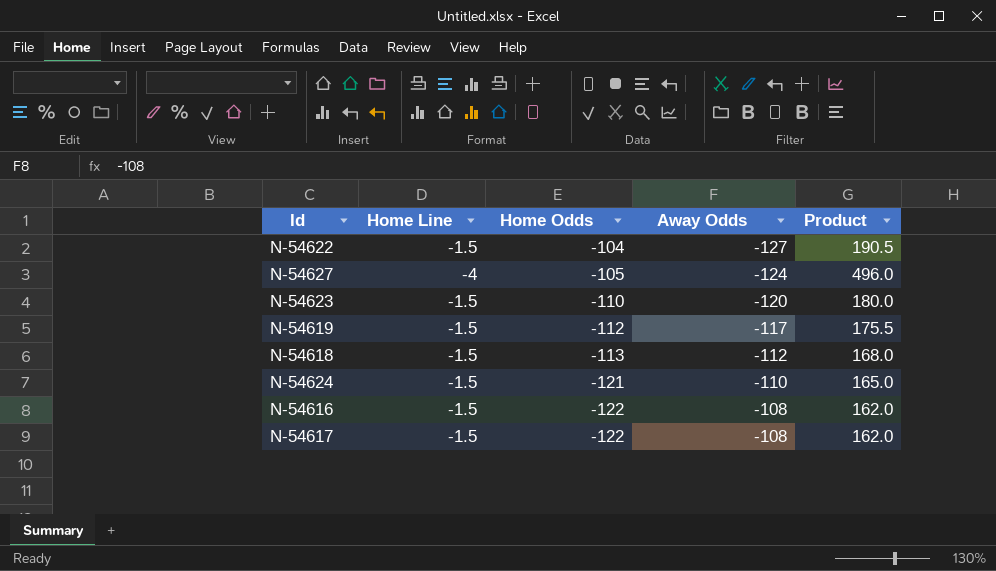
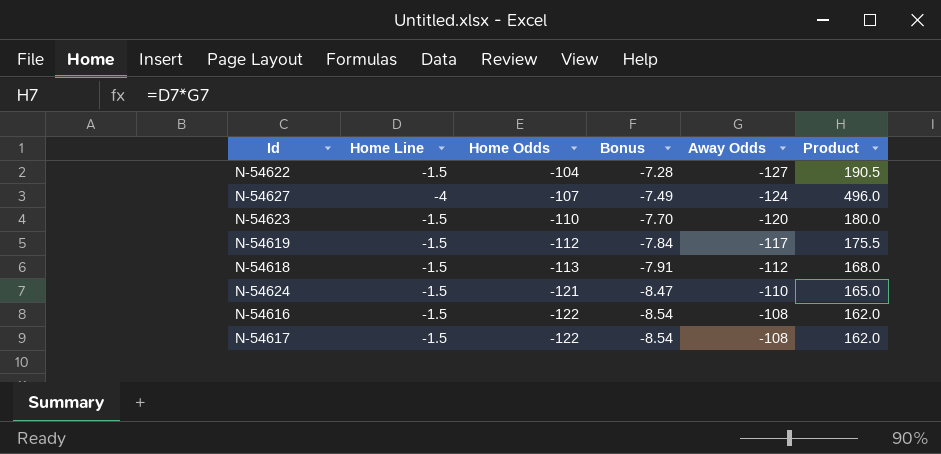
column Bonus | formula: none -> [Home Odds] * 0.07
N-54627 | Home Odds: -105 -> -107

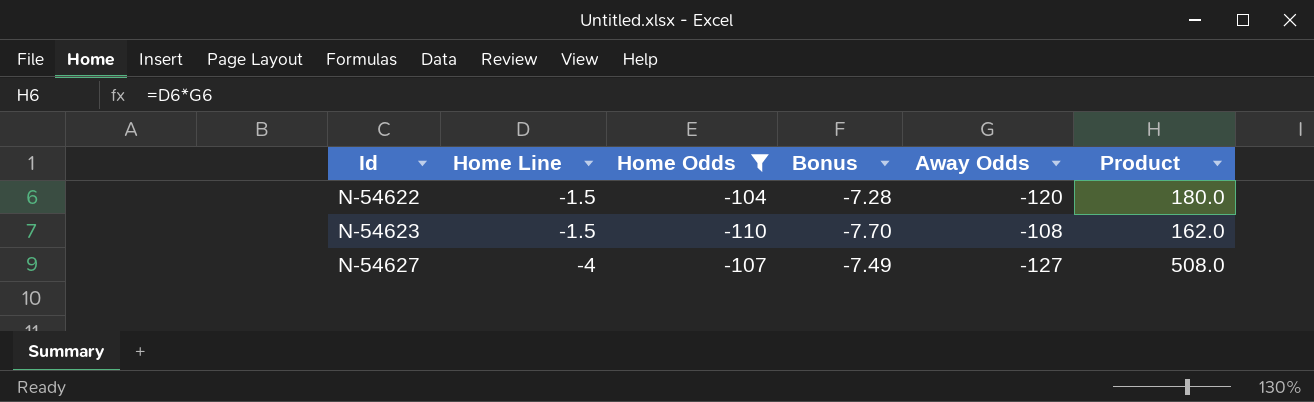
filter: none -> Home Odds >= -110
row order: Home Odds descending -> Id ascending
N-54622 | Away Odds: -127 -> -120
N-54622 | Product: 190.5 -> 180.0
N-54623 | Away Odds: -120 -> -108
N-54623 | Product: 180.0 -> 162.0
N-54627 | Away Odds: -124 -> -127
N-54627 | Product: 496.0 -> 508.0

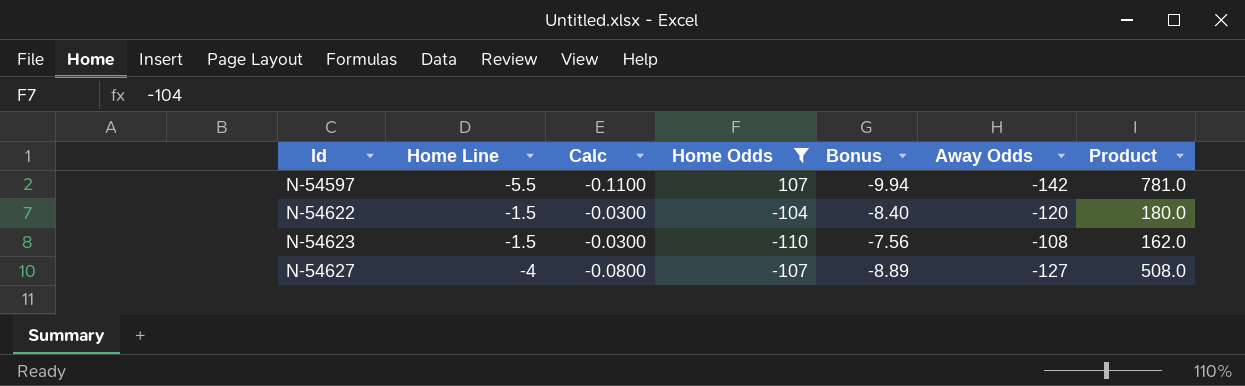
column Calc | formula: none -> [Home Line] * 0.02
column Bonus | formula: [Home Odds] * 0.07 -> [Away Odds] * 0.07
row N-54597: none -> -5.5 | -0.1100 | 107 | -9.94 | -142 | 781.0

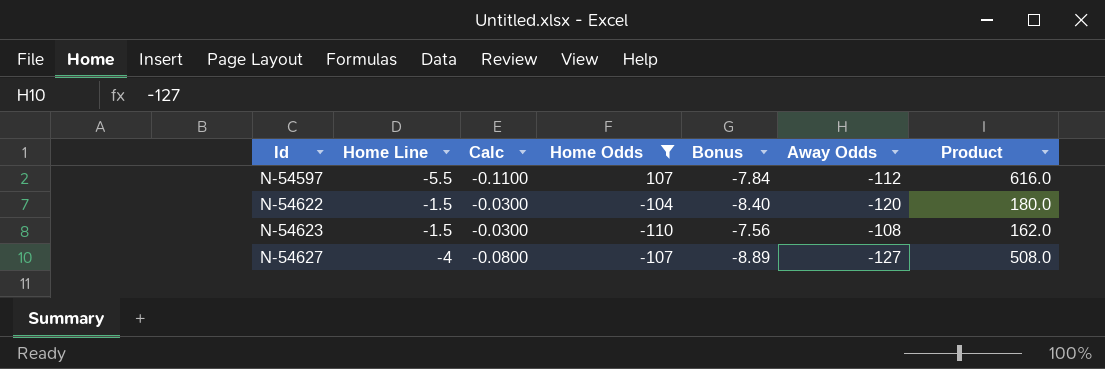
N-54597 | Bonus: -9.94 -> -7.84
N-54597 | Away Odds: -142 -> -112
N-54597 | Product: 781.0 -> 616.0

